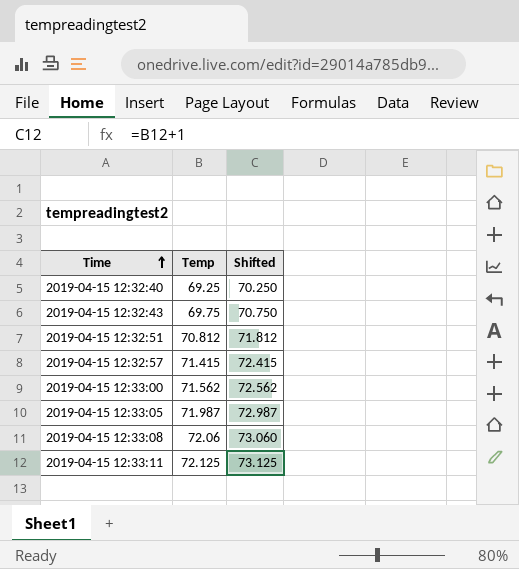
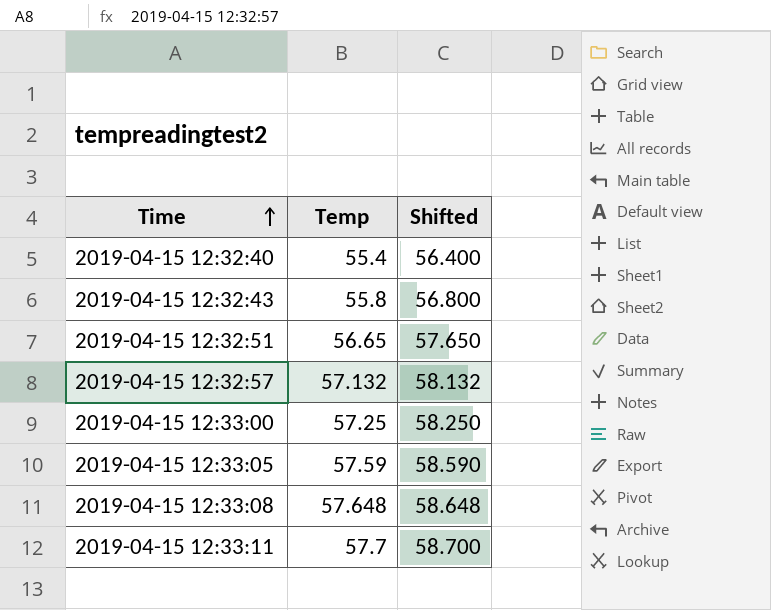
2019-04-15 12:32:40 | Temp: 69.25 -> 55.4
2019-04-15 12:32:40 | Shifted: 70.250 -> 56.400
2019-04-15 12:32:43 | Temp: 69.75 -> 55.8
2019-04-15 12:32:43 | Shifted: 70.750 -> 56.800
2019-04-15 12:32:51 | Temp: 70.812 -> 56.65
2019-04-15 12:32:51 | Shifted: 71.812 -> 57.650
2019-04-15 12:32:57 | Temp: 71.415 -> 57.132
2019-04-15 12:32:57 | Shifted: 72.415 -> 58.132
2019-04-15 12:33:00 | Temp: 71.562 -> 57.25
2019-04-15 12:33:00 | Shifted: 72.562 -> 58.250
2019-04-15 12:33:05 | Temp: 71.987 -> 57.59
2019-04-15 12:33:05 | Shifted: 72.987 -> 58.590
2019-04-15 12:33:08 | Temp: 72.06 -> 57.648
2019-04-15 12:33:08 | Shifted: 73.060 -> 58.648
2019-04-15 12:33:11 | Temp: 72.125 -> 57.7
2019-04-15 12:33:11 | Shifted: 73.125 -> 58.700

